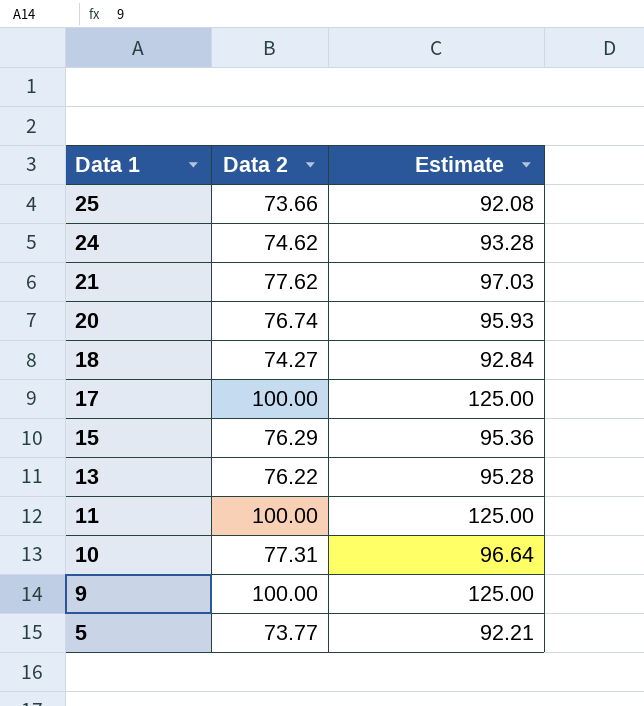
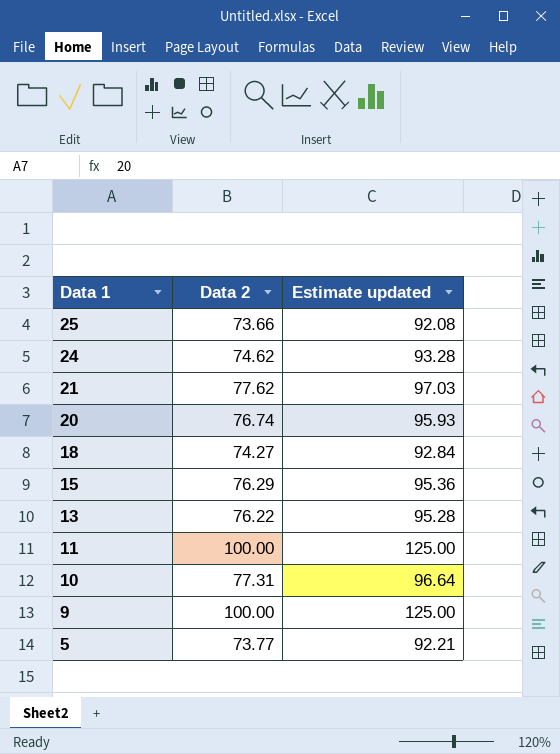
column name: Estimate -> Estimate updated
row 17: 100.00 | 125.00 -> none

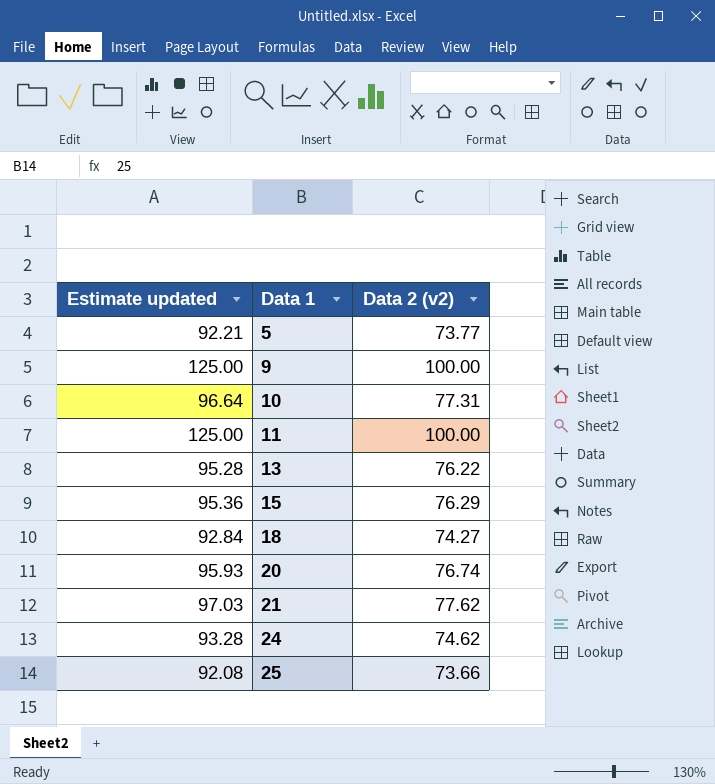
row order: Data 1 descending -> Data 1 ascending
column Estimate updated | position: 3 -> 1
column name: Data 2 -> Data 2 (v2)

